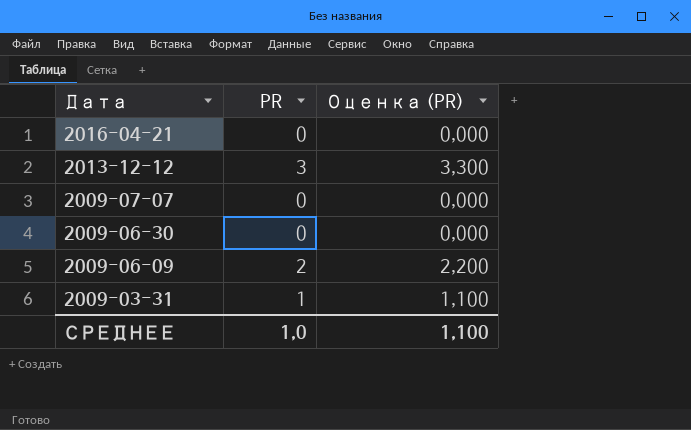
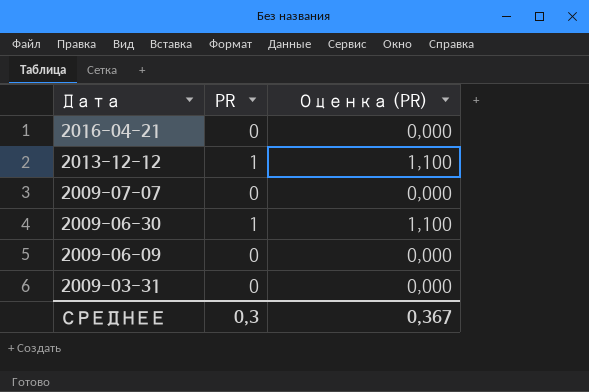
2013-12-12 | PR: 3 -> 1
2013-12-12 | Оценка (PR): 3,300 -> 1,100
2009-06-30 | PR: 0 -> 1
2009-06-30 | Оценка (PR): 0,000 -> 1,100
2009-06-09 | PR: 2 -> 0
2009-06-09 | Оценка (PR): 2,200 -> 0,000
2009-03-31 | PR: 1 -> 0
2009-03-31 | Оценка (PR): 1,100 -> 0,000
СРЕДНЕЕ | PR: 1,0 -> 0,3
СРЕДНЕЕ | Оценка (PR): 1,100 -> 0,367

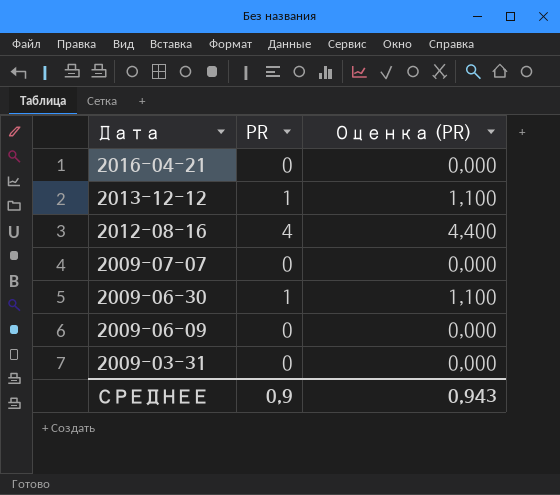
row 2012-08-16: none -> 4 | 4,400
СРЕДНЕЕ | PR: 0,3 -> 0,9
СРЕДНЕЕ | Оценка (PR): 0,367 -> 0,943

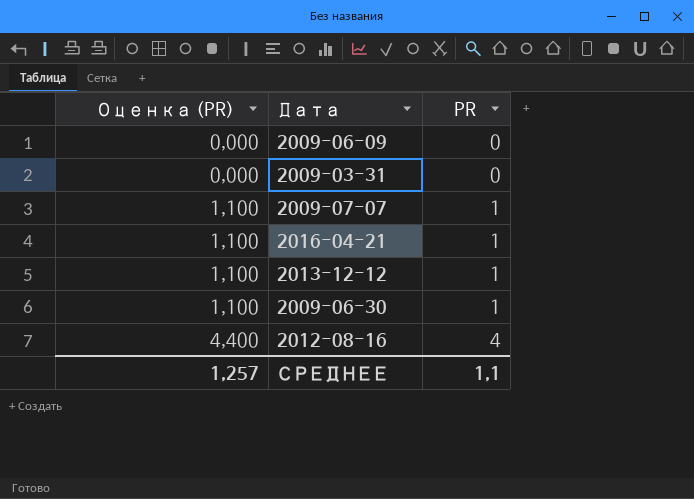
row order: Дата descending -> Оценка (PR) ascending
column Оценка (PR) | position: 3 -> 1
2009-07-07 | Оценка (PR): 0,000 -> 1,100
2009-07-07 | PR: 0 -> 1
2016-04-21 | Оценка (PR): 0,000 -> 1,100
2016-04-21 | PR: 0 -> 1
СРЕДНЕЕ | Оценка (PR): 0,943 -> 1,257
СРЕДНЕЕ | PR: 0,9 -> 1,1

